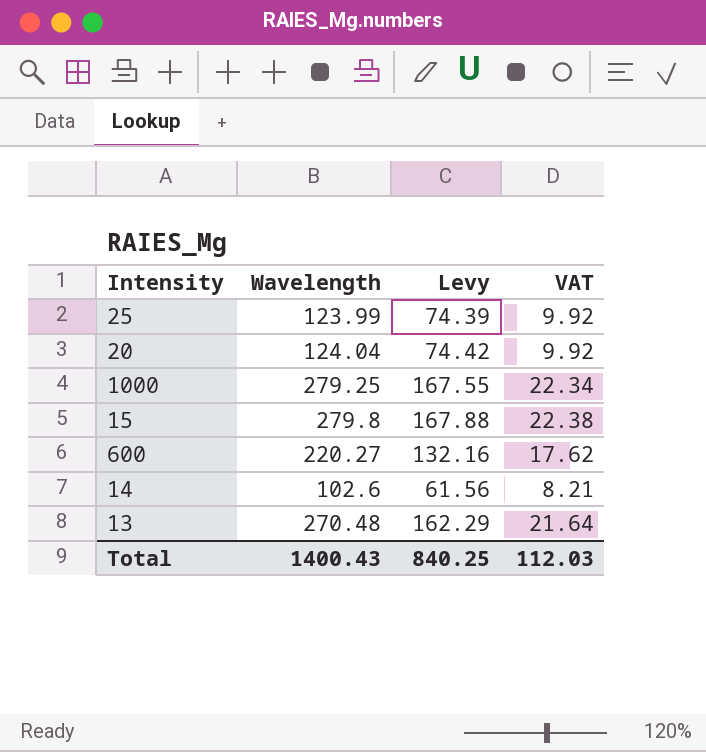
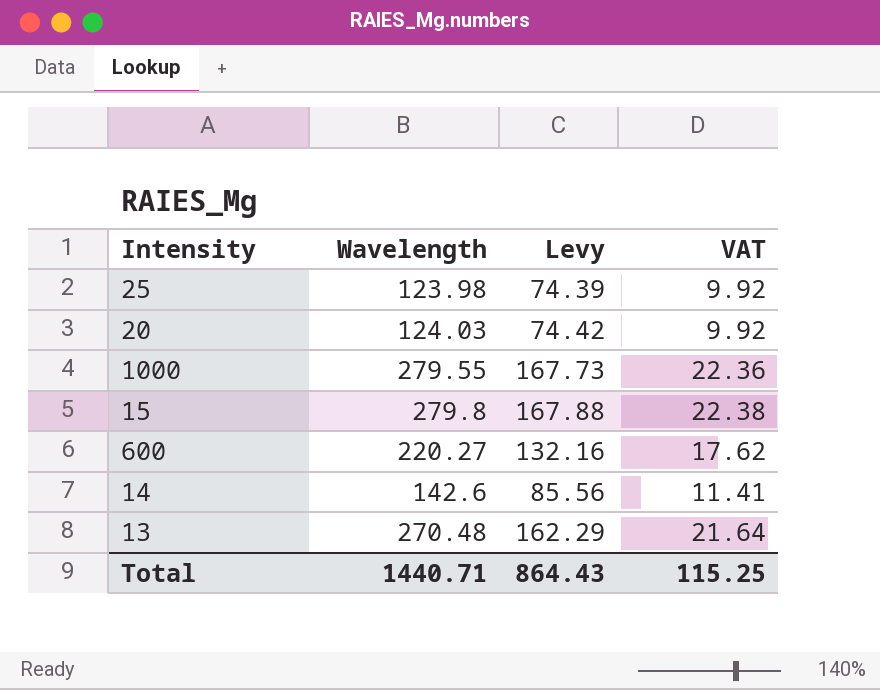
25 | Wavelength: 123.99 -> 123.98
20 | Wavelength: 124.04 -> 124.03
1000 | Wavelength: 279.25 -> 279.55
1000 | Levy: 167.55 -> 167.73
1000 | VAT: 22.34 -> 22.36
14 | Wavelength: 102.6 -> 142.6
14 | Levy: 61.56 -> 85.56
14 | VAT: 8.21 -> 11.41
Total | Wavelength: 1400.43 -> 1440.71
Total | Levy: 840.25 -> 864.43
Total | VAT: 112.03 -> 115.25

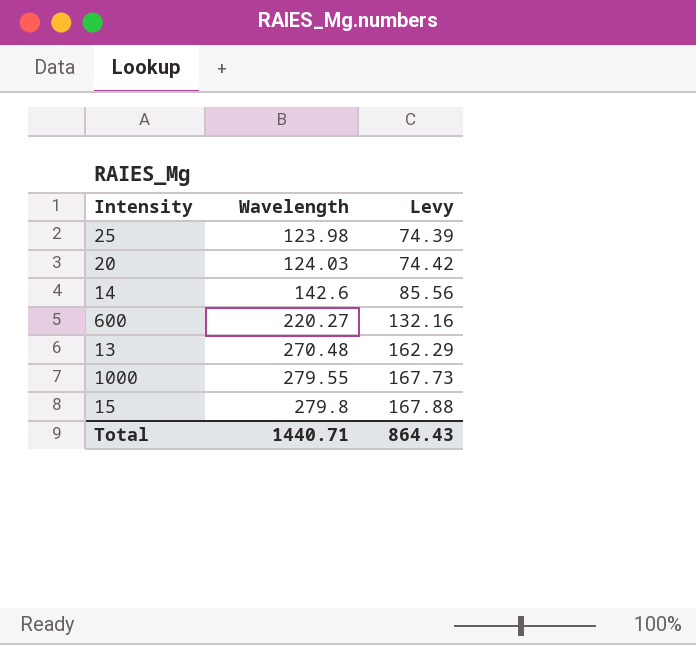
row order: none -> Wavelength ascending
column VAT | formula: [Wavelength] * 0.08 -> none

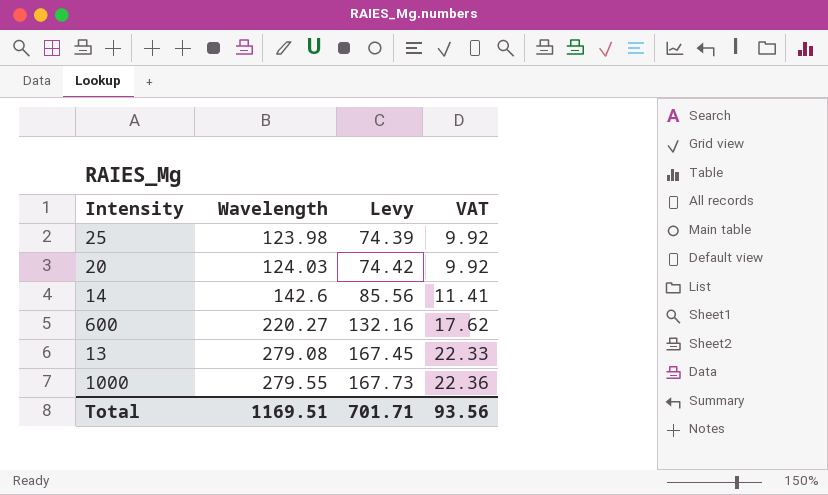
column VAT | formula: none -> [Wavelength] * 0.08
row 15: 279.8 | 167.88 -> none
13 | Wavelength: 270.48 -> 279.08
13 | Levy: 162.29 -> 167.45
Total | Wavelength: 1440.71 -> 1169.51
Total | Levy: 864.43 -> 701.71

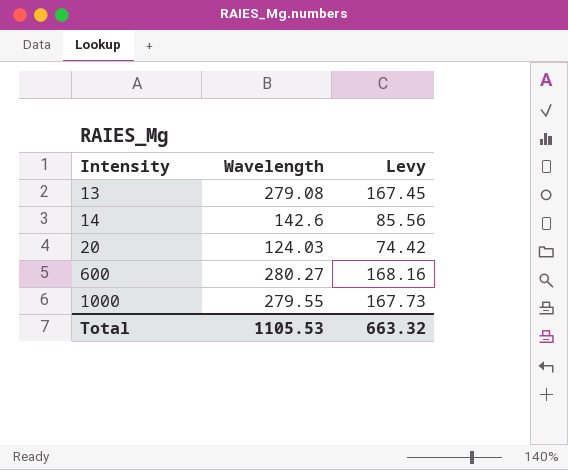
row order: Wavelength ascending -> Intensity ascending
column VAT | formula: [Wavelength] * 0.08 -> none
row 25: 123.98 | 74.39 | 9.92 -> none
600 | Wavelength: 220.27 -> 280.27
600 | Levy: 132.16 -> 168.16
Total | Wavelength: 1169.51 -> 1105.53
Total | Levy: 701.71 -> 663.32

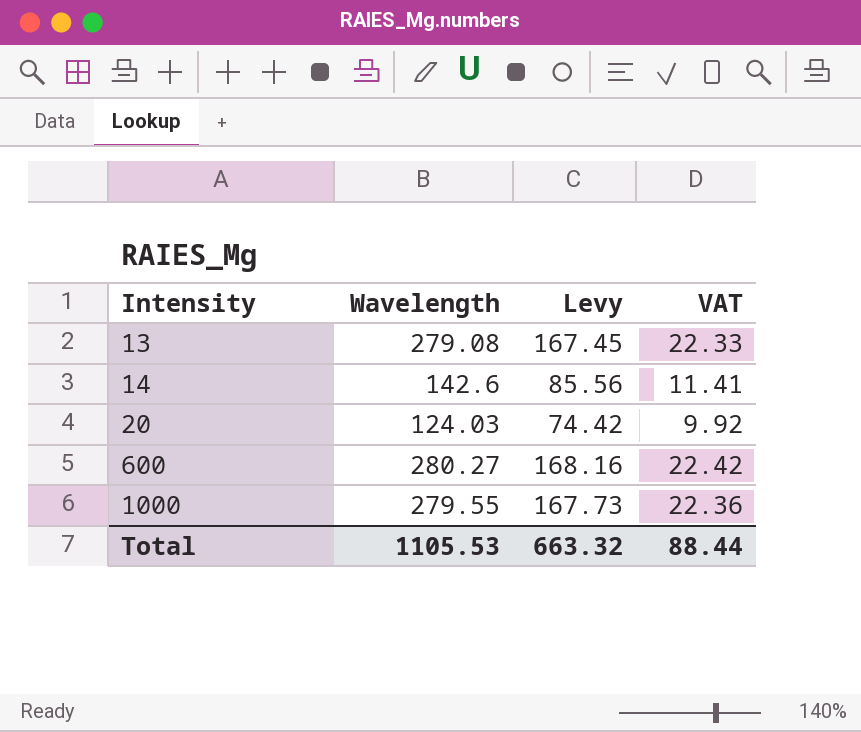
column VAT | formula: none -> [Wavelength] * 0.08

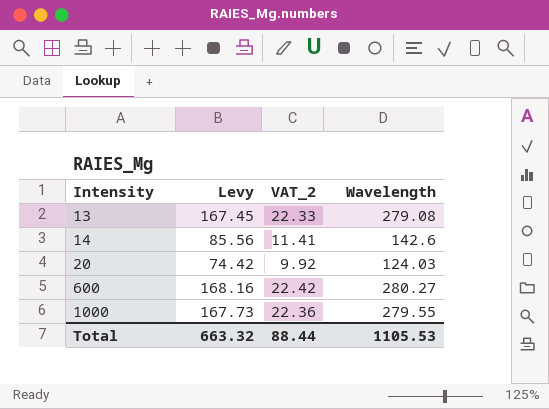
column name: VAT -> VAT_2
column Wavelength | position: 2 -> 4

